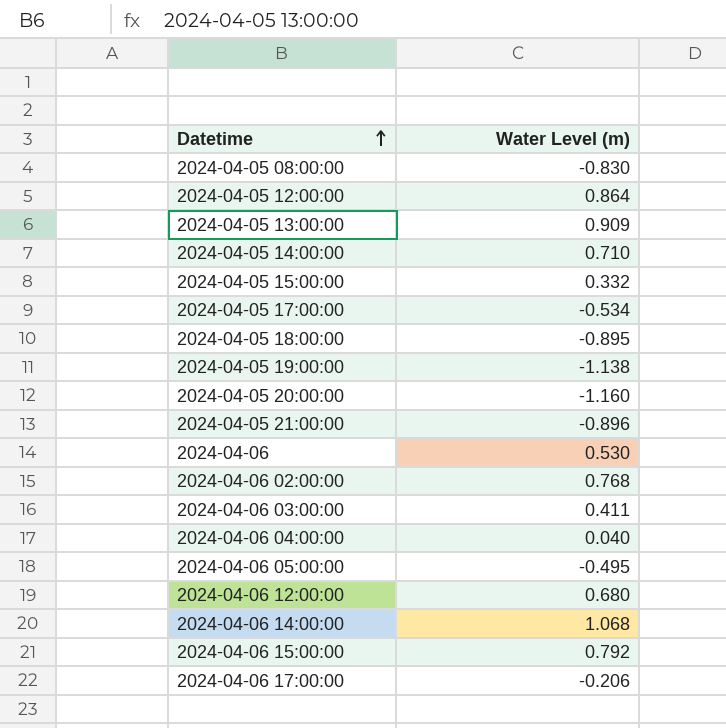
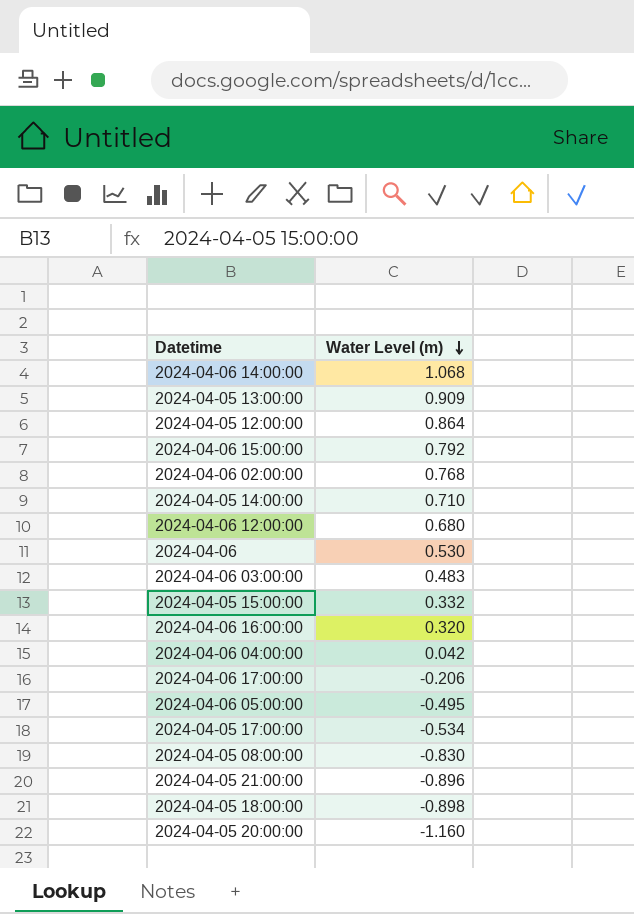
row order: Datetime ascending -> Water Level (m) descending
row 2024-04-05 19:00:00: -1.138 -> none
2024-04-06 03:00:00 | Water Level (m): 0.411 -> 0.483
row 2024-04-06 16:00:00: none -> 0.320
2024-04-06 04:00:00 | Water Level (m): 0.040 -> 0.042
2024-04-05 18:00:00 | Water Level (m): -0.895 -> -0.898

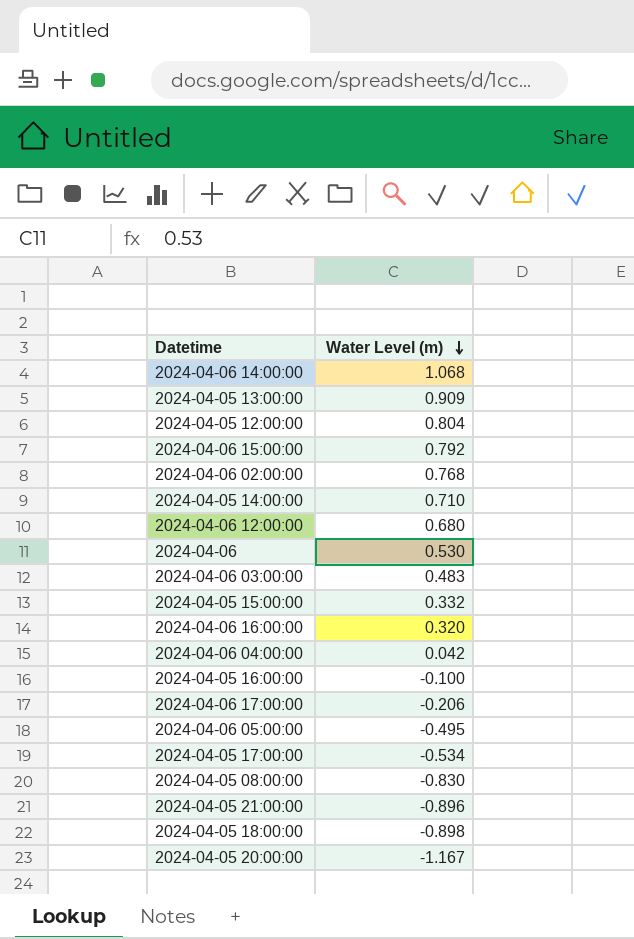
2024-04-05 12:00:00 | Water Level (m): 0.864 -> 0.804
row 2024-04-05 16:00:00: none -> -0.100
2024-04-05 20:00:00 | Water Level (m): -1.160 -> -1.167

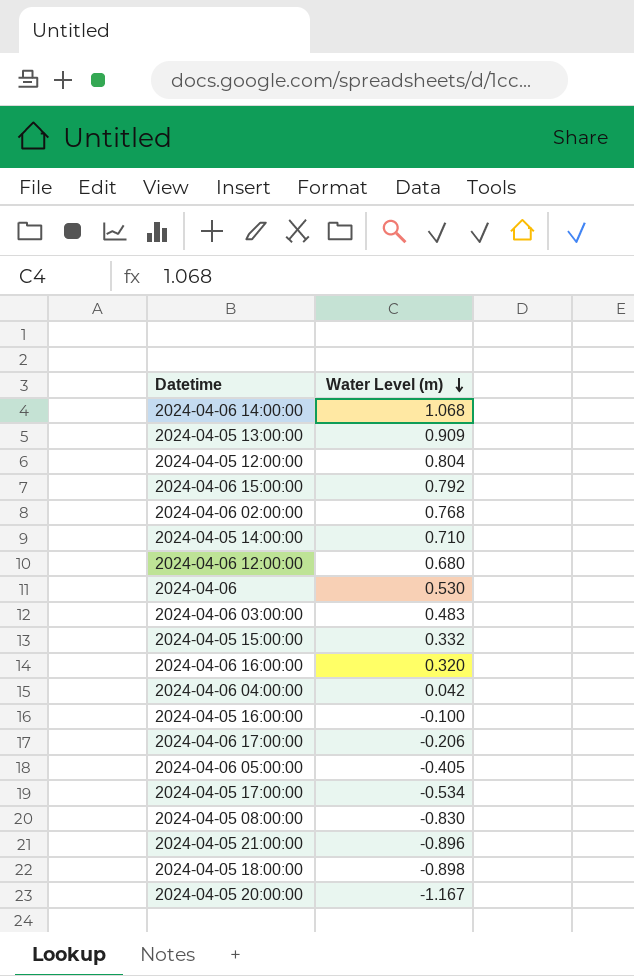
2024-04-06 05:00:00 | Water Level (m): -0.495 -> -0.405

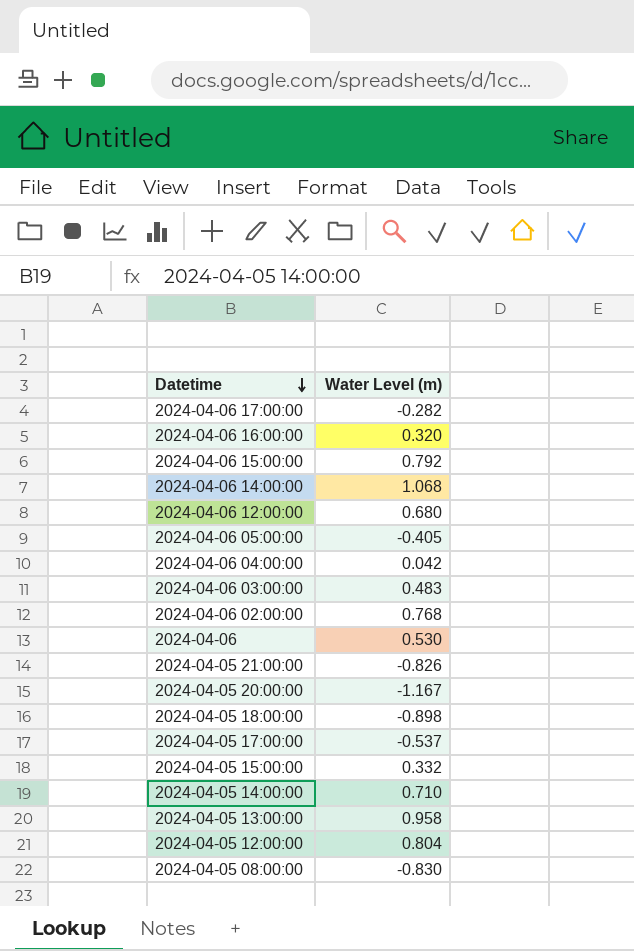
row order: Water Level (m) descending -> Datetime descending
row 2024-04-05 16:00:00: -0.100 -> none
2024-04-06 17:00:00 | Water Level (m): -0.206 -> -0.282
2024-04-05 21:00:00 | Water Level (m): -0.896 -> -0.826
2024-04-05 17:00:00 | Water Level (m): -0.534 -> -0.537
2024-04-05 13:00:00 | Water Level (m): 0.909 -> 0.958

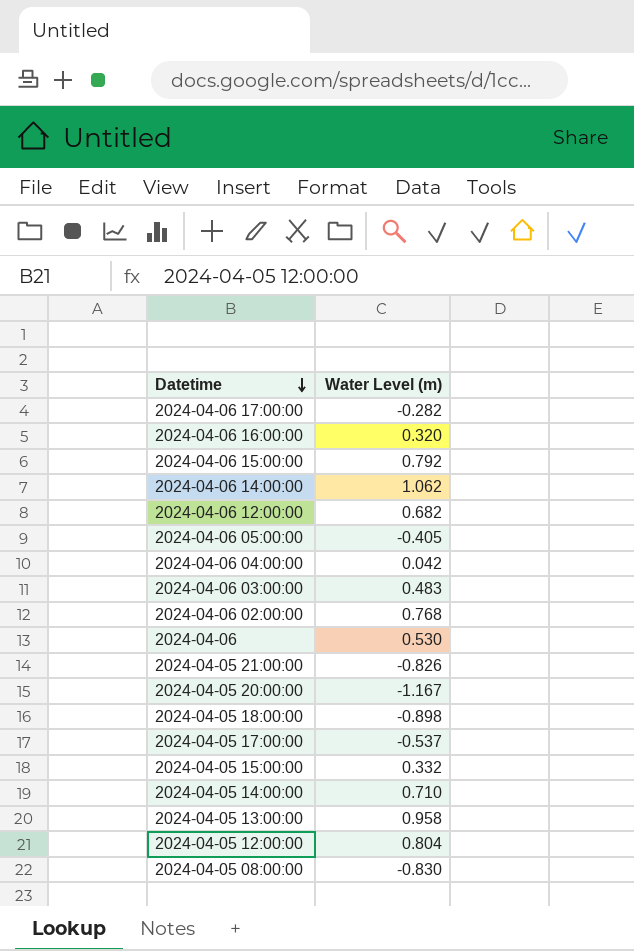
2024-04-06 14:00:00 | Water Level (m): 1.068 -> 1.062
2024-04-06 12:00:00 | Water Level (m): 0.680 -> 0.682

